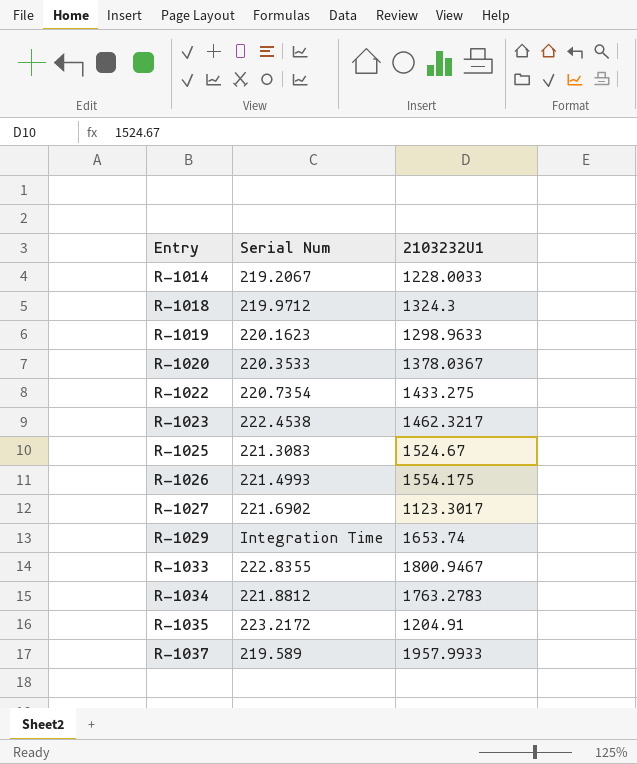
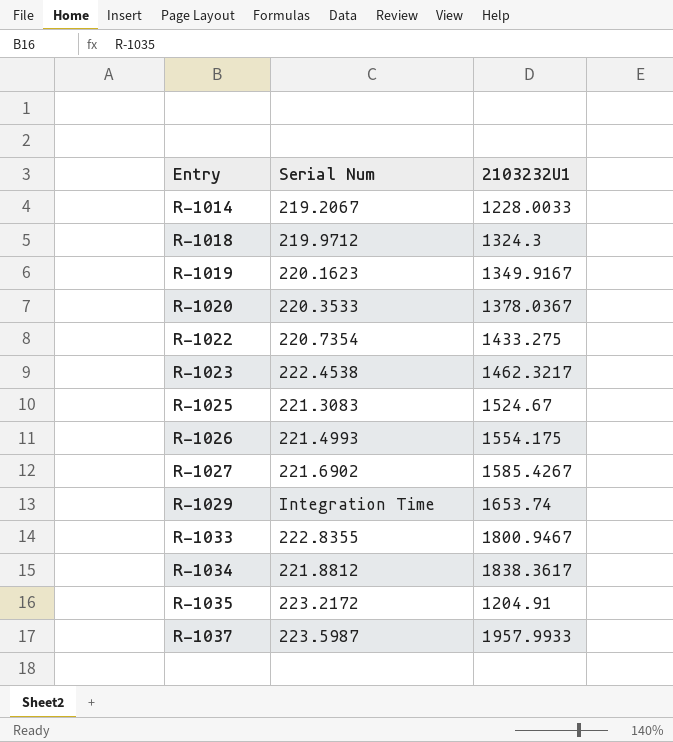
R-1019 | 2103232U1: 1298.9633 -> 1349.9167
R-1027 | 2103232U1: 1123.3017 -> 1585.4267
R-1034 | 2103232U1: 1763.2783 -> 1838.3617
R-1037 | Serial Num: 219.589 -> 223.5987

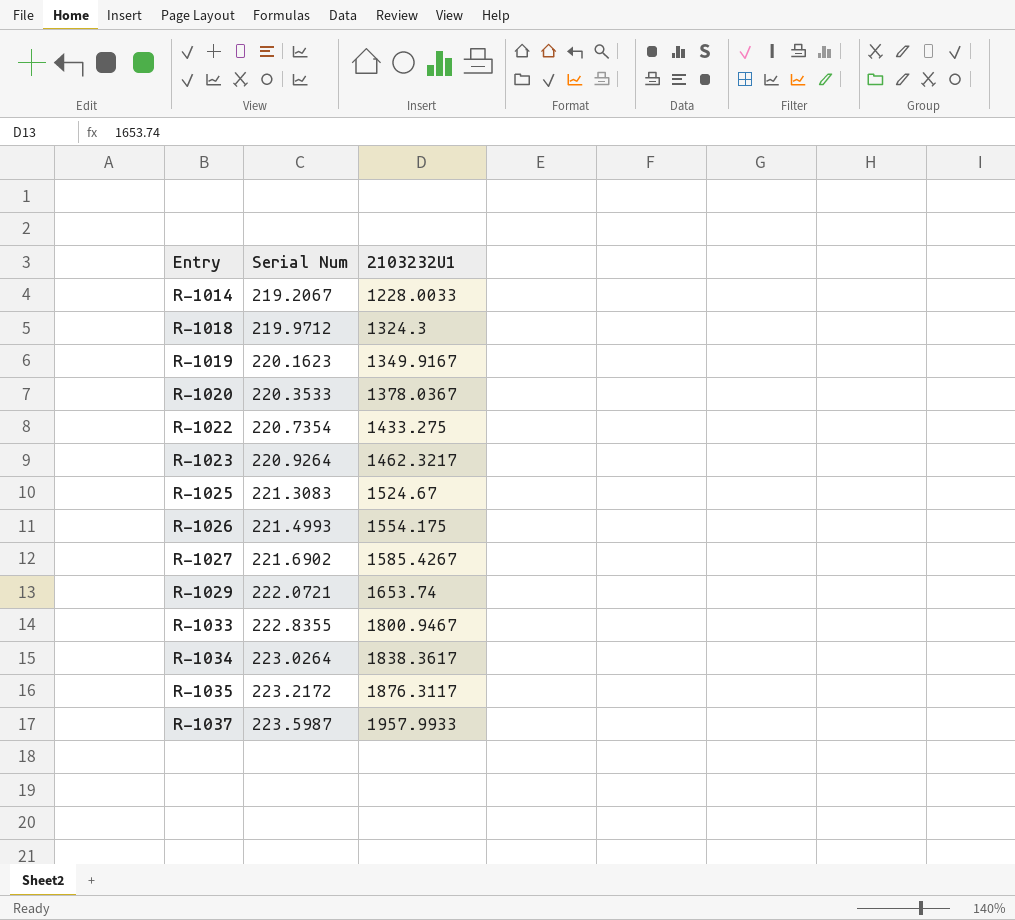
R-1023 | Serial Num: 222.4538 -> 220.9264
R-1029 | Serial Num: Integration Time -> 222.0721
R-1034 | Serial Num: 221.8812 -> 223.0264
R-1035 | 2103232U1: 1204.91 -> 1876.3117

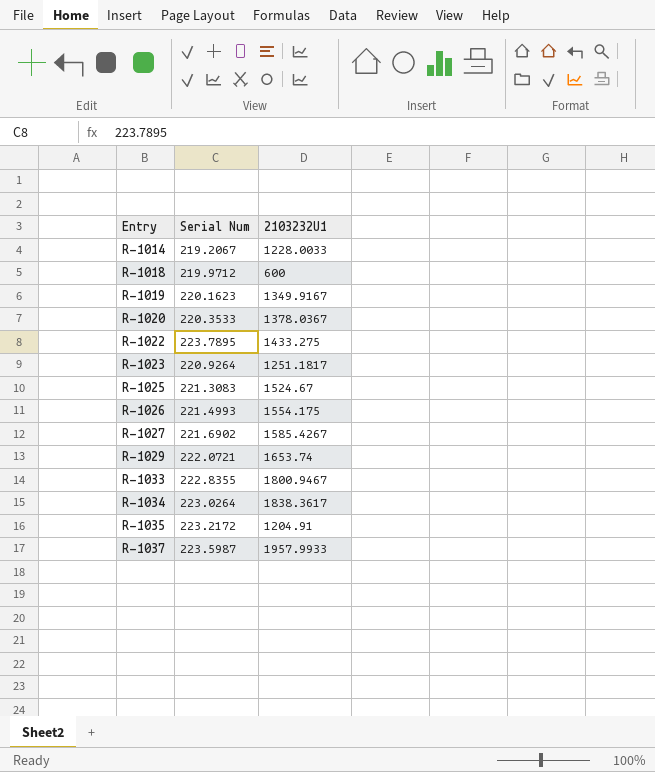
R-1018 | 2103232U1: 1324.3 -> 600
R-1022 | Serial Num: 220.7354 -> 223.7895
R-1023 | 2103232U1: 1462.3217 -> 1251.1817
R-1035 | 2103232U1: 1876.3117 -> 1204.91

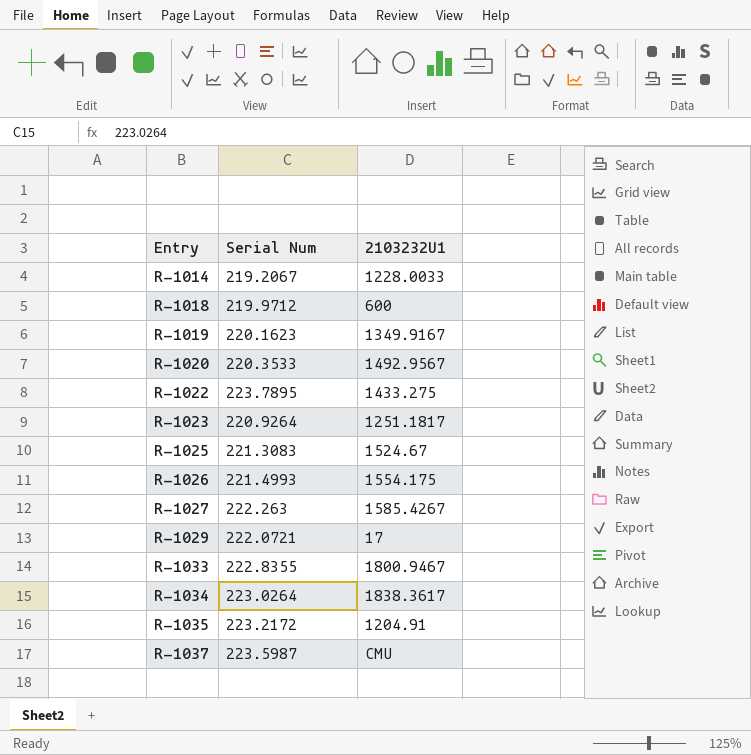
R-1020 | 2103232U1: 1378.0367 -> 1492.9567
R-1027 | Serial Num: 221.6902 -> 222.263
R-1029 | 2103232U1: 1653.74 -> 17
R-1037 | 2103232U1: 1957.9933 -> CMU

